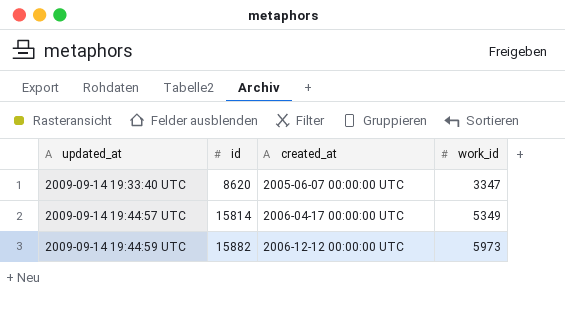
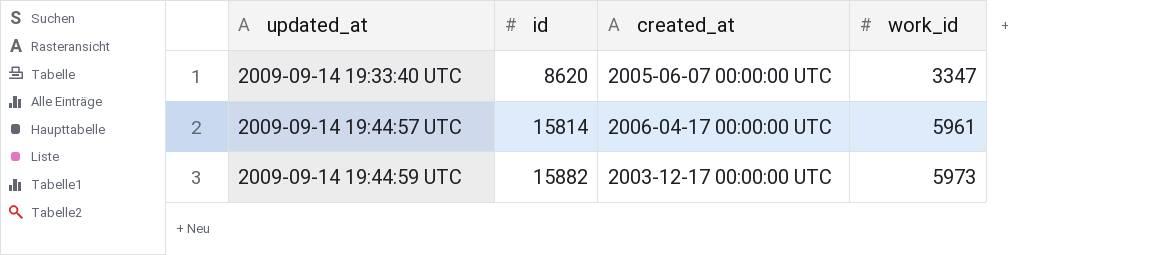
2009-09-14 19:44:57 UTC | work_id: 5349 -> 5961
2009-09-14 19:44:59 UTC | created_at: 2006-12-12 00:00:00 UTC -> 2003-12-17 00:00:00 UTC

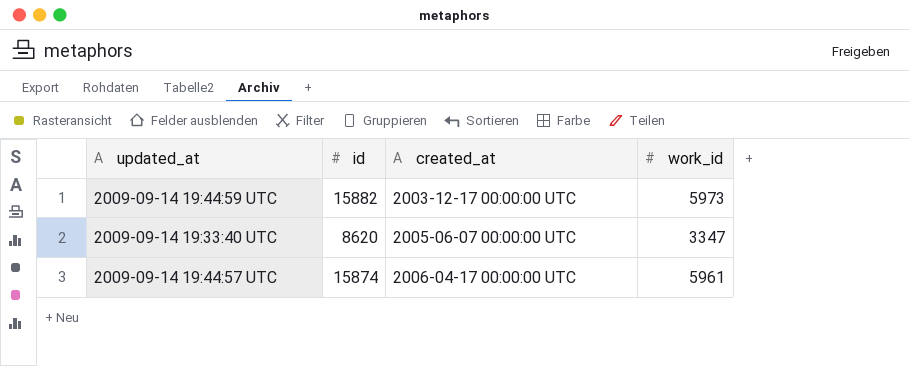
row order: updated_at ascending -> created_at ascending
2009-09-14 19:44:57 UTC | id: 15814 -> 15874

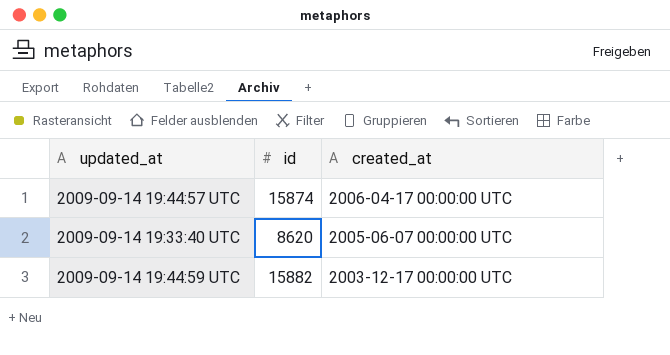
row order: created_at ascending -> created_at descending
column work_id | position: 4 -> none

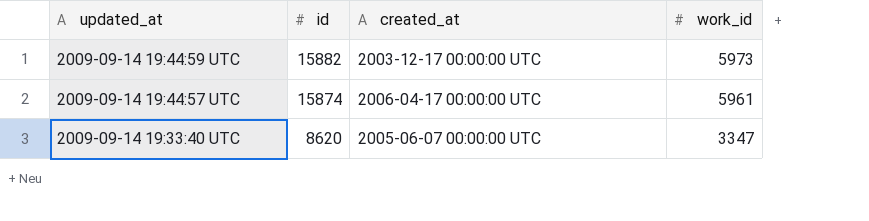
row order: created_at descending -> updated_at descending
column work_id | position: none -> 4

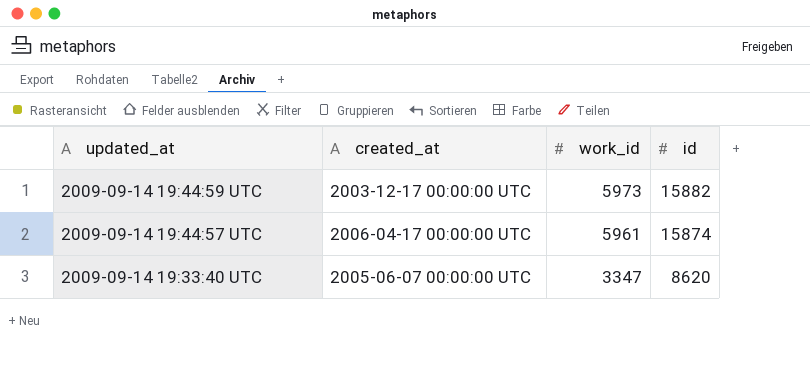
column id | position: 2 -> 4

